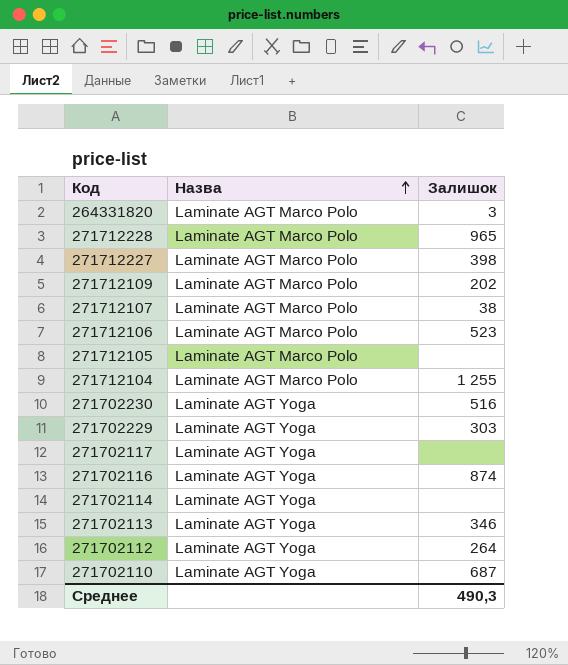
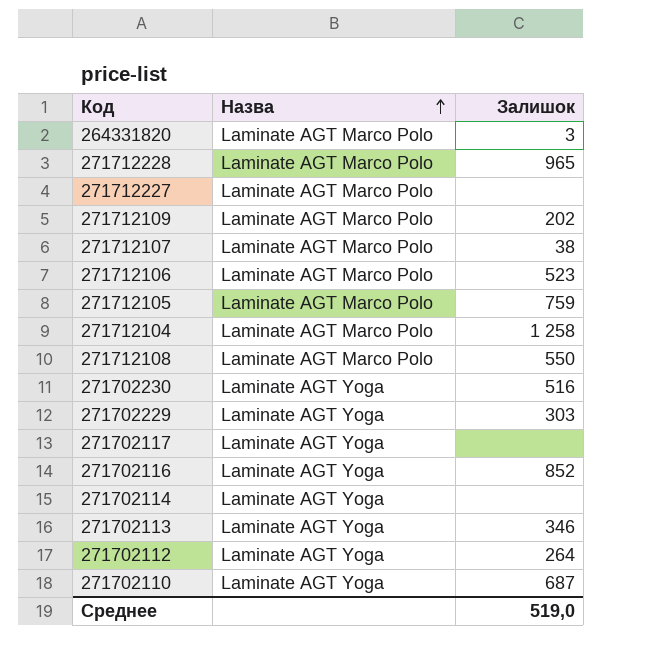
271712227 | Залишок: 398 -> none
271712105 | Залишок: none -> 759
271712104 | Залишок: 1 255 -> 1 258
row 271712108: none -> Laminate AGT Marco Polo | 550
271702116 | Залишок: 874 -> 852
Среднее | Залишок: 490,3 -> 519,0

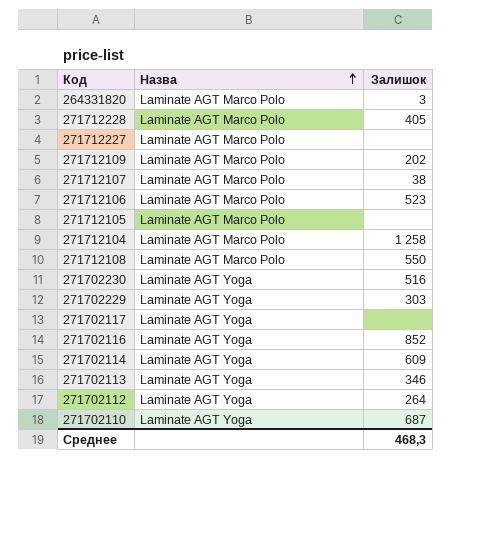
271712228 | Залишок: 965 -> 405
271712105 | Залишок: 759 -> none
271702114 | Залишок: none -> 609
Среднее | Залишок: 519,0 -> 468,3

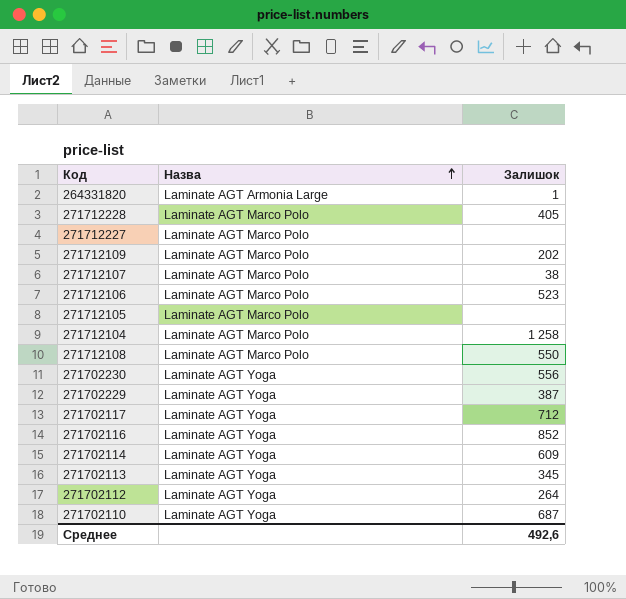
264331820 | Назва: Laminate AGT Marco Polo -> Laminate AGT Armonia Large
264331820 | Залишок: 3 -> 1
271702230 | Залишок: 516 -> 556
271702229 | Залишок: 303 -> 387
271702117 | Залишок: none -> 712
271702113 | Залишок: 346 -> 345
Среднее | Залишок: 468,3 -> 492,6

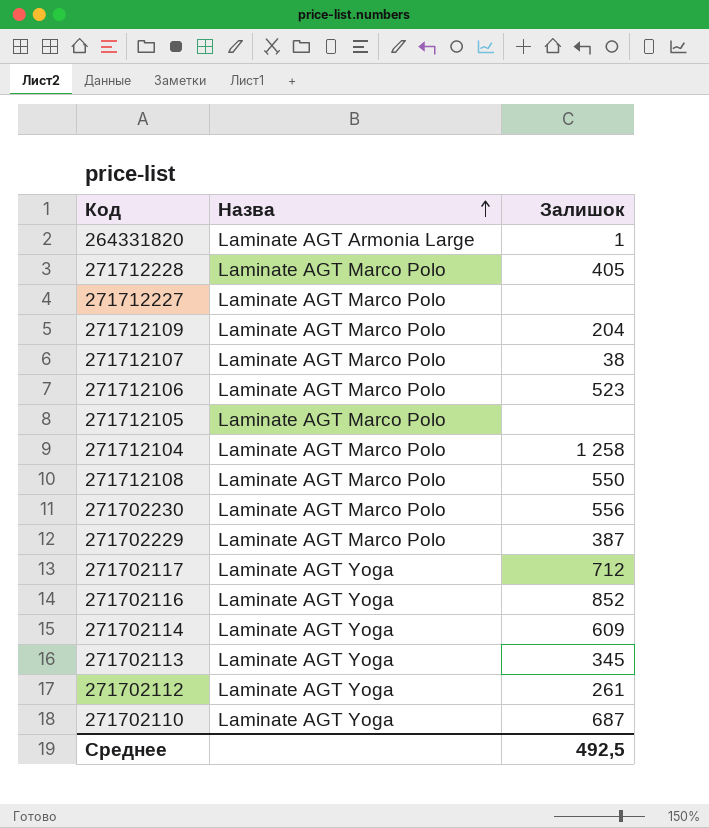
271712109 | Залишок: 202 -> 204
271702230 | Назва: Laminate AGT Yoga -> Laminate AGT Marco Polo
271702229 | Назва: Laminate AGT Yoga -> Laminate AGT Marco Polo
271702112 | Залишок: 264 -> 261
Среднее | Залишок: 492,6 -> 492,5

